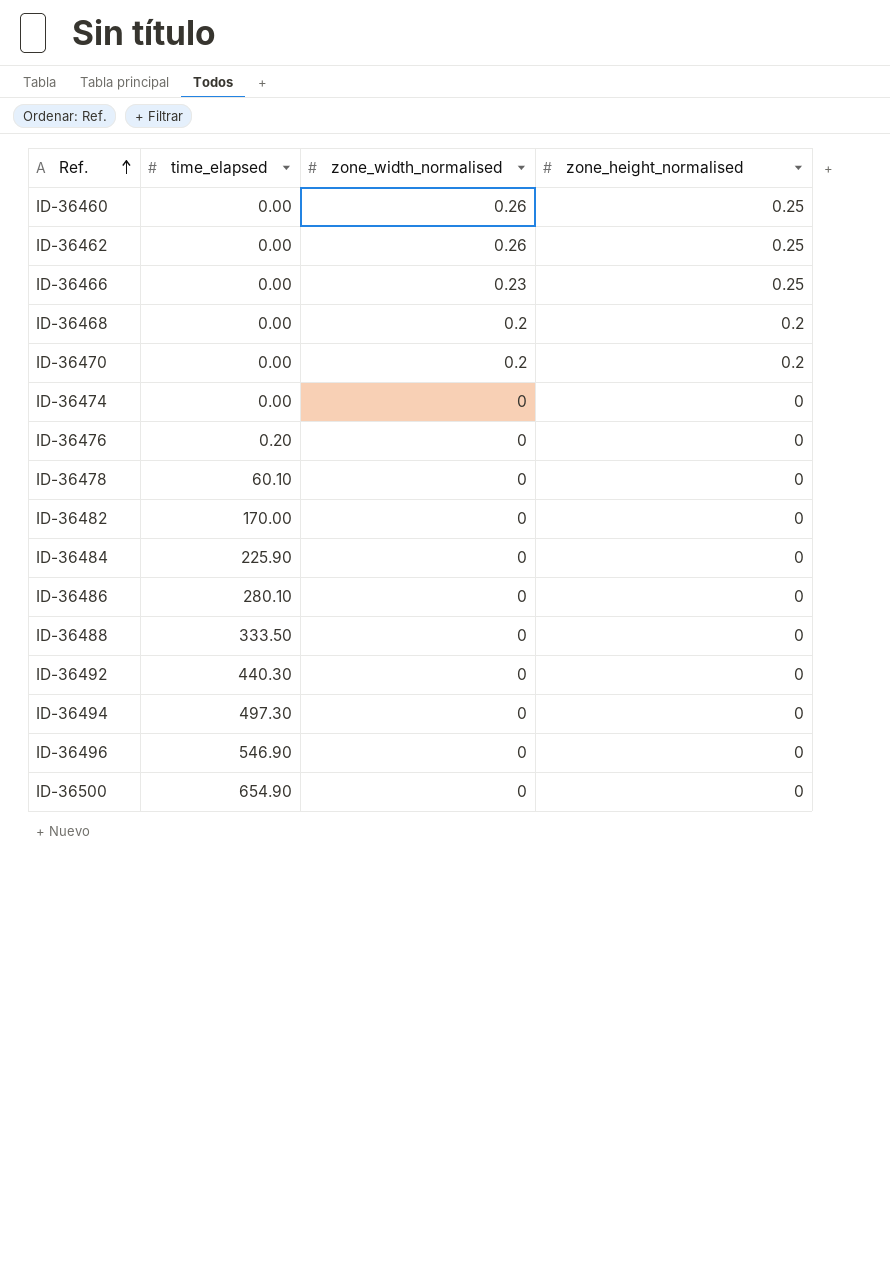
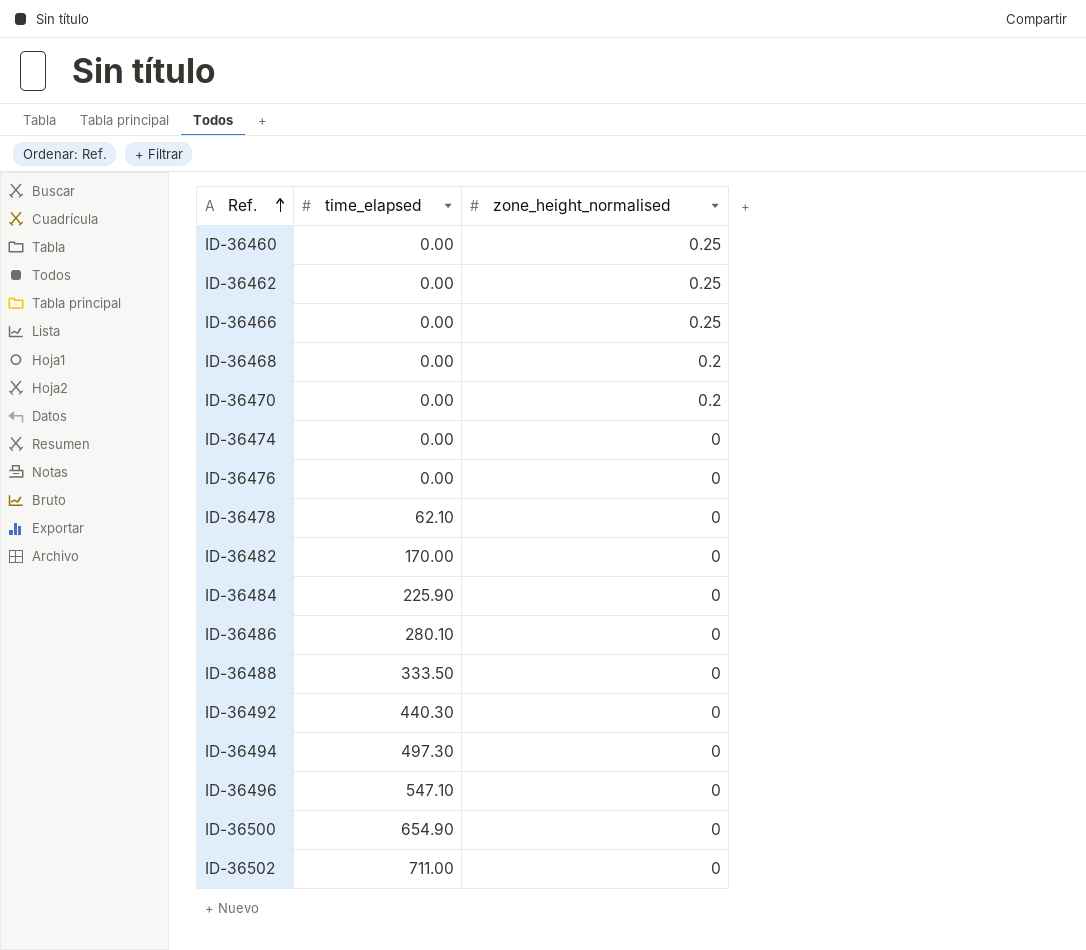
column zone_width_normalised | position: 3 -> none
ID-36476 | time_elapsed: 0.20 -> 0.00
ID-36478 | time_elapsed: 60.10 -> 62.10
ID-36496 | time_elapsed: 546.90 -> 547.10
row ID-36502: none -> 711.00 | 0

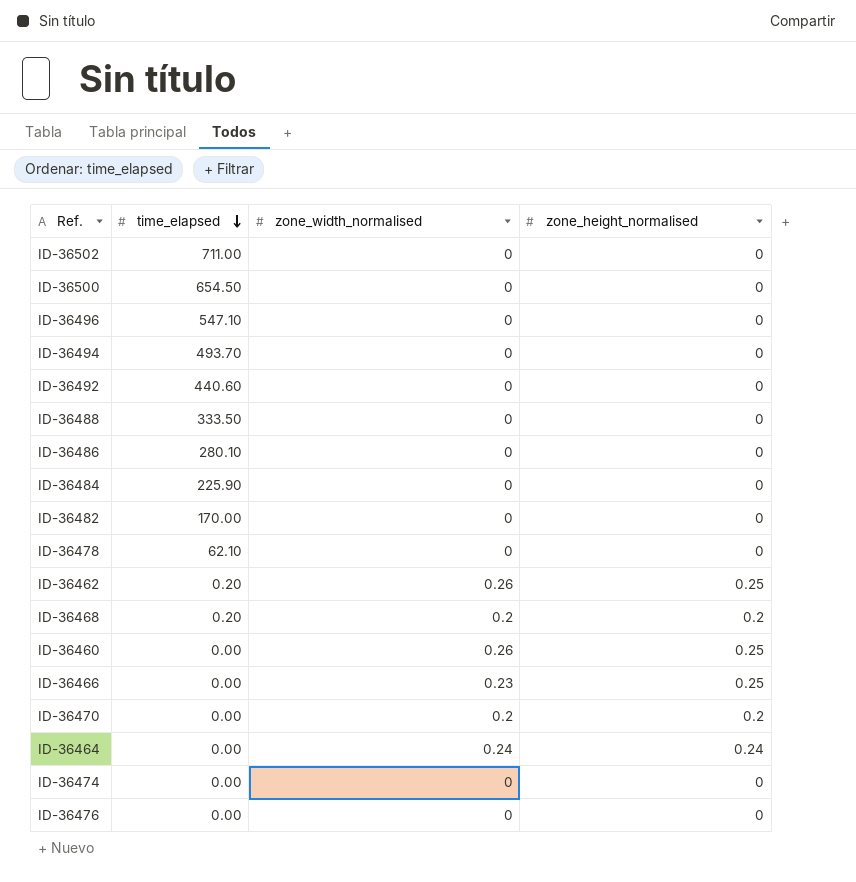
row order: Ref. ascending -> time_elapsed descending
column zone_width_normalised | position: none -> 3
ID-36500 | time_elapsed: 654.90 -> 654.50
ID-36494 | time_elapsed: 497.30 -> 493.70
ID-36492 | time_elapsed: 440.30 -> 440.60
ID-36462 | time_elapsed: 0.00 -> 0.20
ID-36468 | time_elapsed: 0.00 -> 0.20
row ID-36464: none -> 0.00 | 0.24 | 0.24

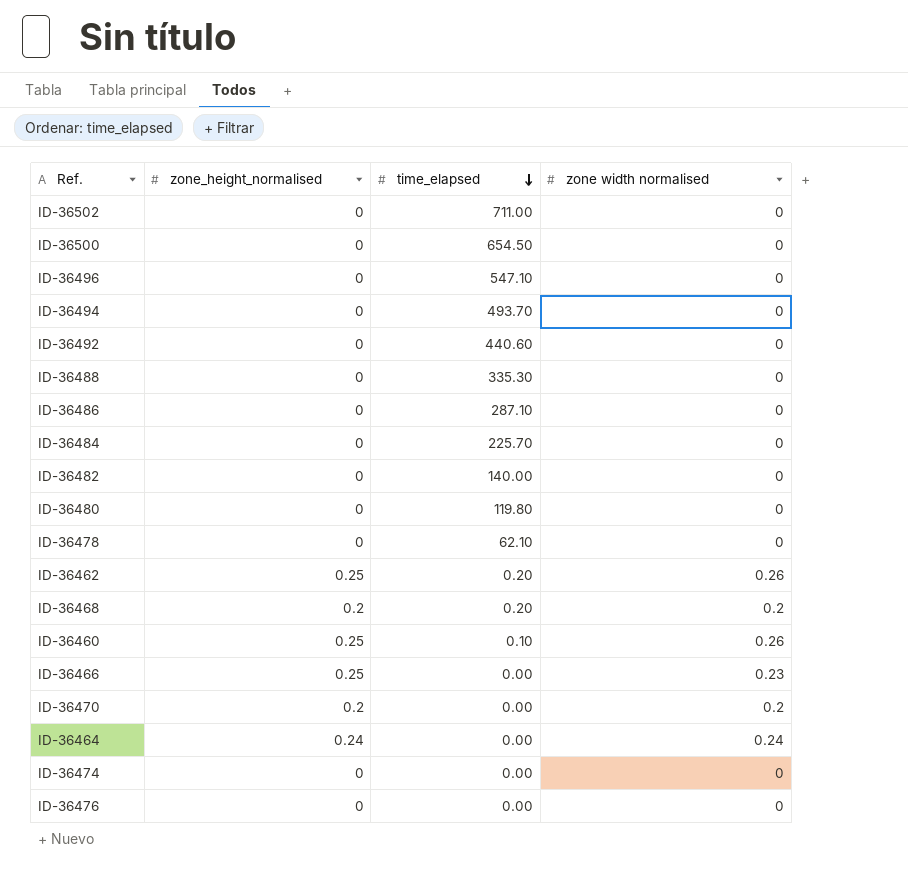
column zone_height_normalised | position: 4 -> 2
column name: zone_width_normalised -> zone width normalised
ID-36488 | time_elapsed: 333.50 -> 335.30
ID-36486 | time_elapsed: 280.10 -> 287.10
ID-36484 | time_elapsed: 225.90 -> 225.70
ID-36482 | time_elapsed: 170.00 -> 140.00
row ID-36480: none -> 0 | 119.80 | 0
ID-36460 | time_elapsed: 0.00 -> 0.10

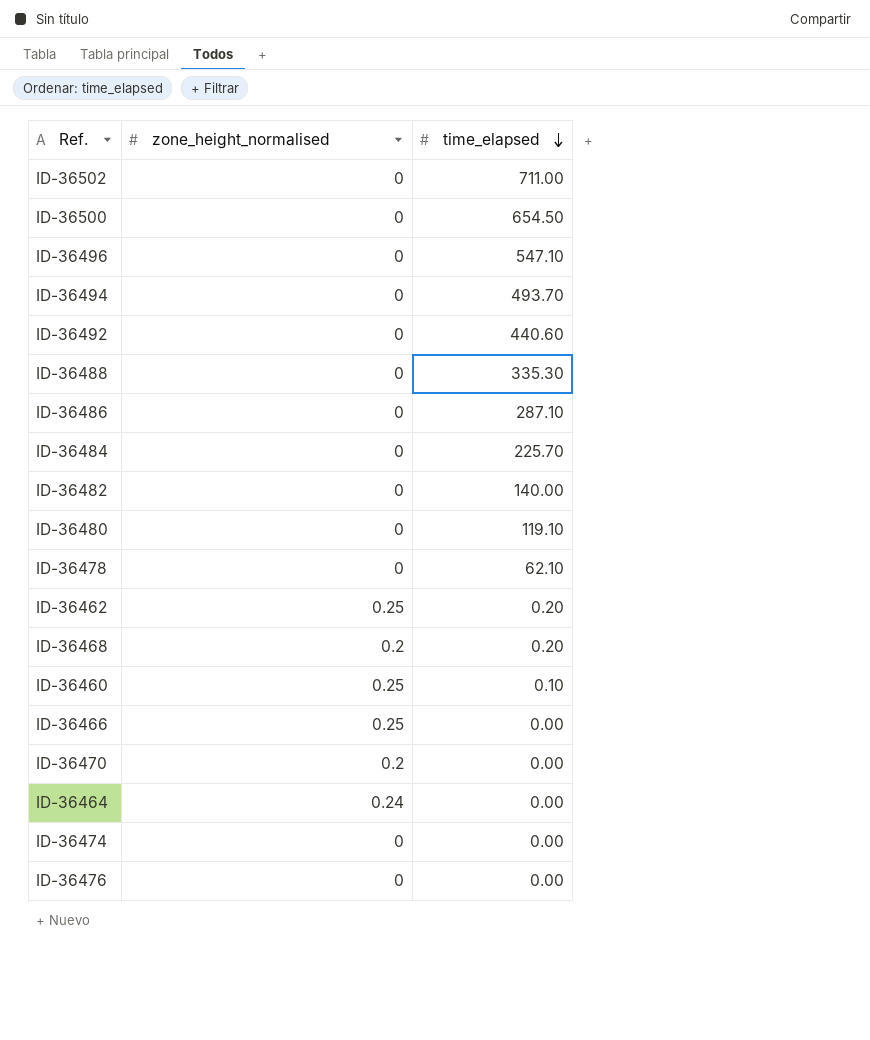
column zone width normalised | position: 4 -> none
ID-36480 | time_elapsed: 119.80 -> 119.10

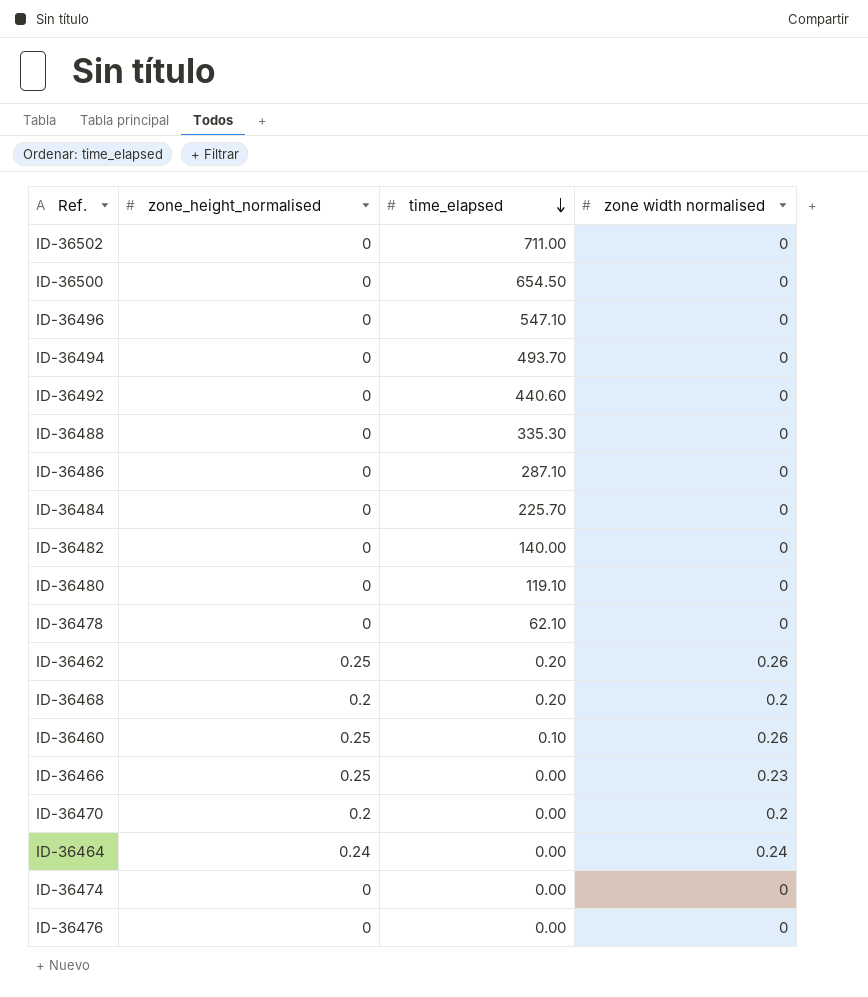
column zone width normalised | position: none -> 4

